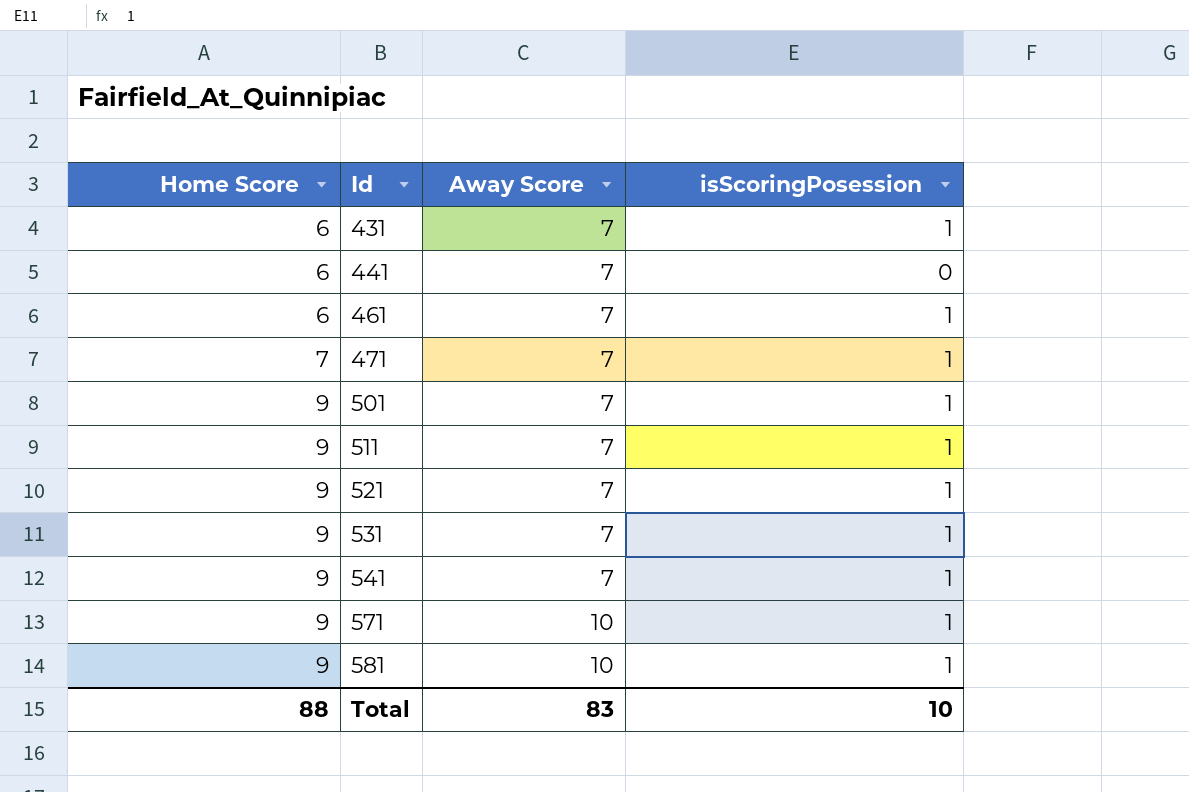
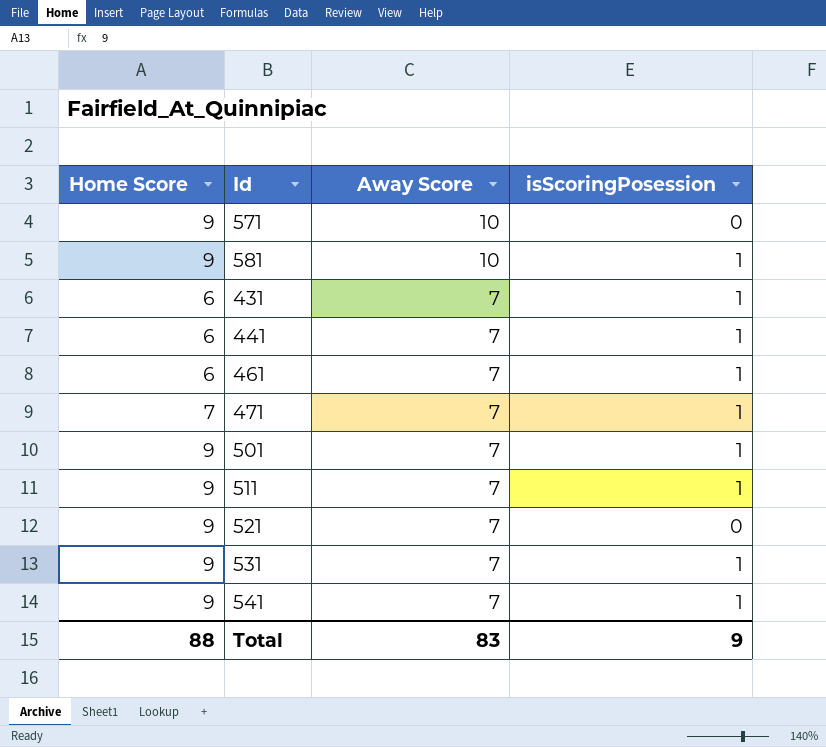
row order: Home Score ascending -> Away Score descending
571 | isScoringPosession: 1 -> 0
441 | isScoringPosession: 0 -> 1
521 | isScoringPosession: 1 -> 0
Total | isScoringPosession: 10 -> 9

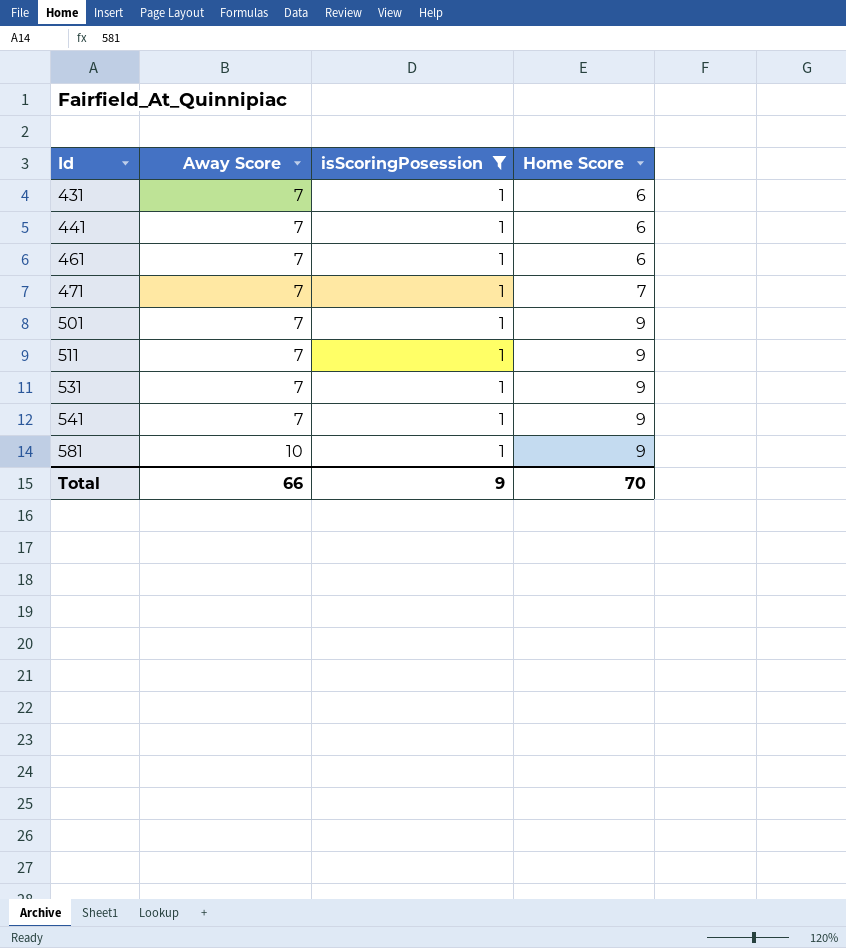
filter: none -> isScoringPosession = 1
row order: Away Score descending -> Id ascending
column Home Score | position: 1 -> 4
Total | Away Score: 83 -> 66
Total | Home Score: 88 -> 70

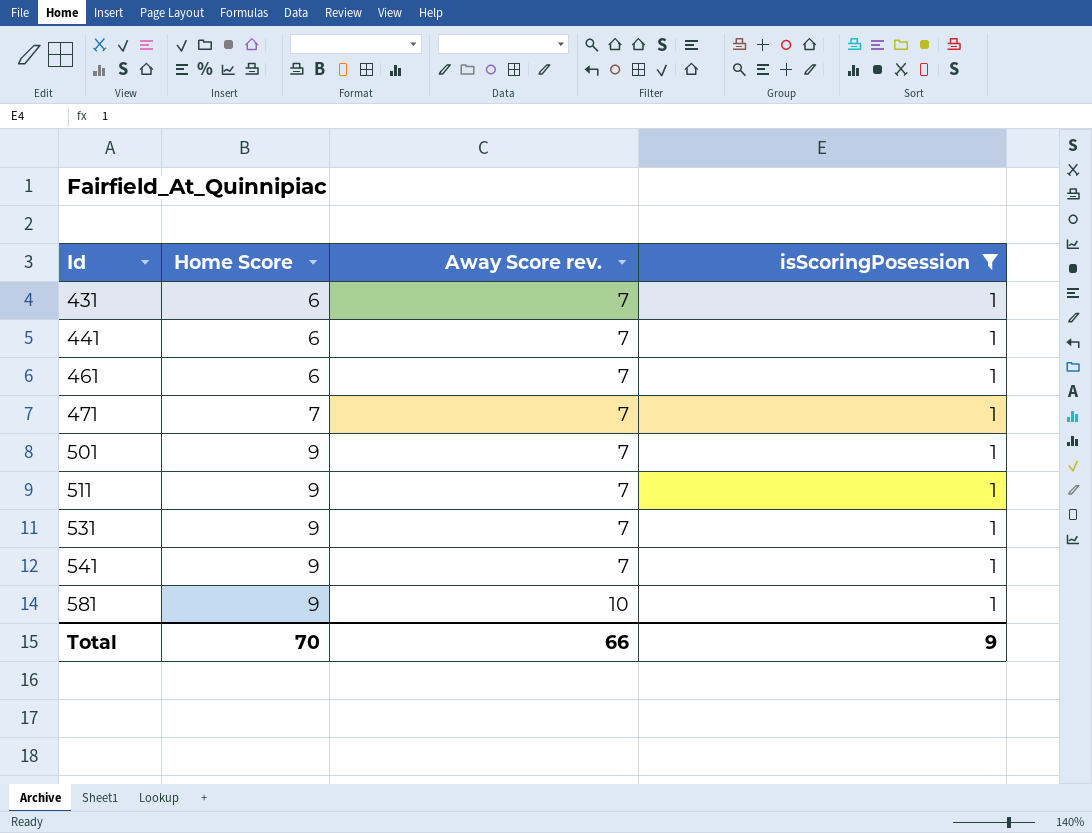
column Home Score | position: 4 -> 2
column name: Away Score -> Away Score rev.

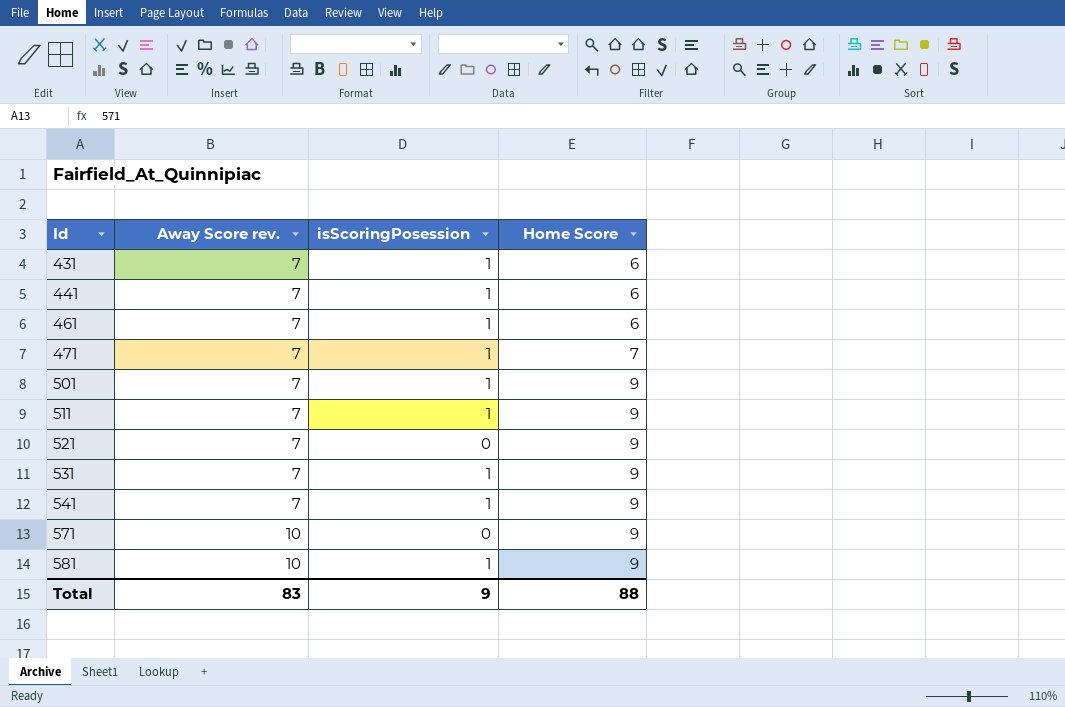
filter: isScoringPosession = 1 -> none
column Home Score | position: 2 -> 4
Total | Away Score rev.: 66 -> 83
Total | Home Score: 70 -> 88

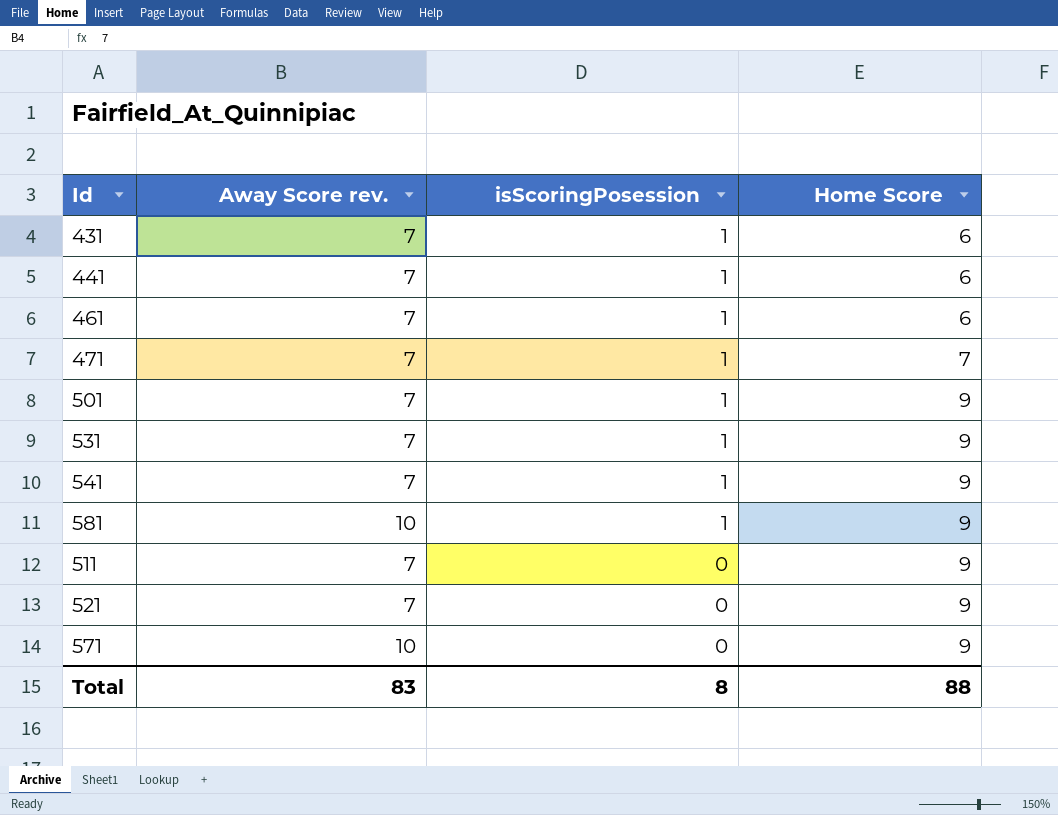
row order: Id ascending -> isScoringPosession descending
511 | isScoringPosession: 1 -> 0
Total | isScoringPosession: 9 -> 8

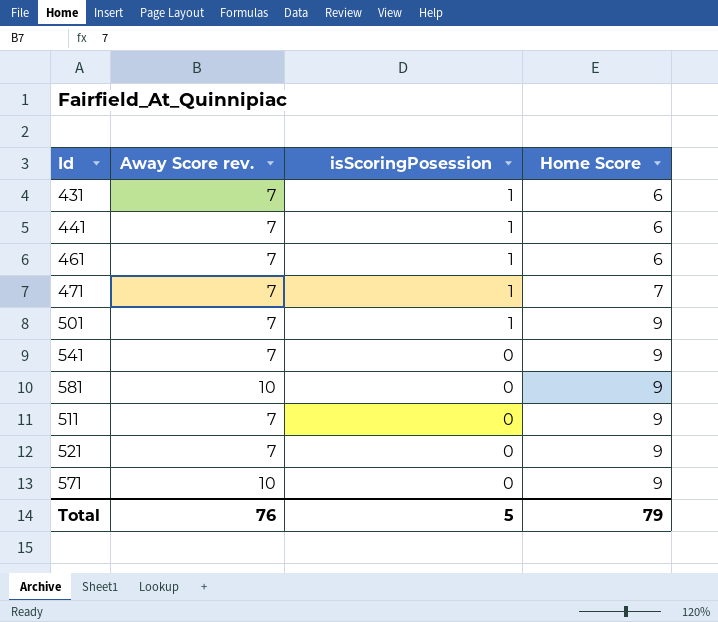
row 531: 7 | 1 | 9 -> none
541 | isScoringPosession: 1 -> 0
581 | isScoringPosession: 1 -> 0
Total | Away Score rev.: 83 -> 76
Total | isScoringPosession: 8 -> 5
Total | Home Score: 88 -> 79

